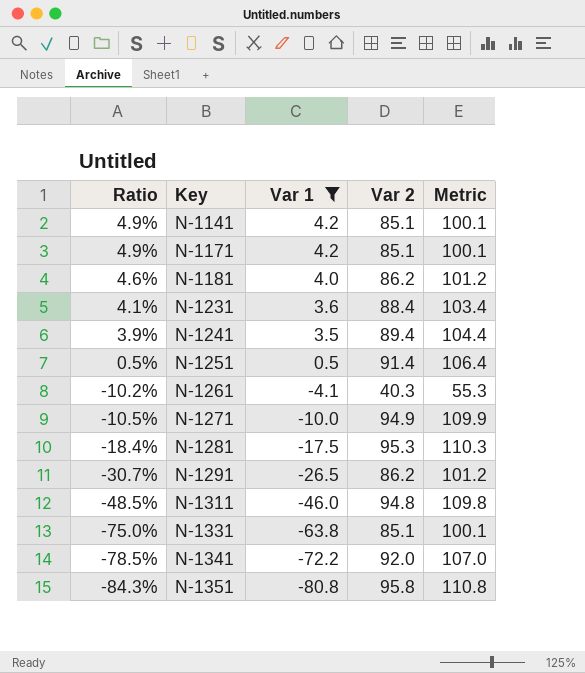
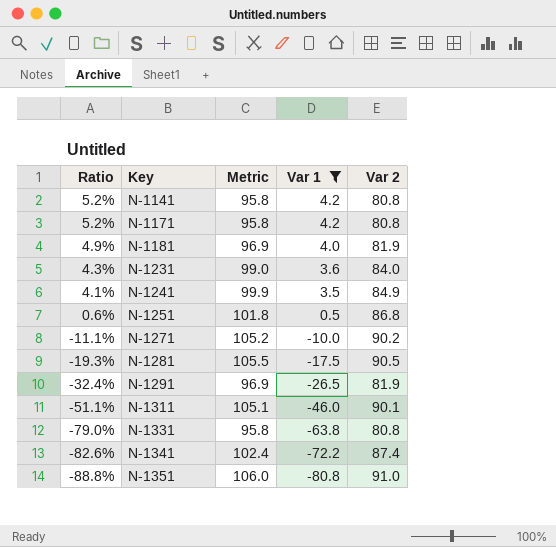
column Metric | position: 5 -> 3
row N-1261: -10.2% | -4.1 | 40.3 | 55.3 -> none
N-1141 | Ratio: 4.9% -> 5.2%
N-1141 | Metric: 100.1 -> 95.8
N-1141 | Var 2: 85.1 -> 80.8
N-1171 | Ratio: 4.9% -> 5.2%
N-1171 | Metric: 100.1 -> 95.8
N-1171 | Var 2: 85.1 -> 80.8
N-1181 | Ratio: 4.6% -> 4.9%
N-1181 | Metric: 101.2 -> 96.9
N-1181 | Var 2: 86.2 -> 81.9
N-1231 | Ratio: 4.1% -> 4.3%
N-1231 | Metric: 103.4 -> 99.0
N-1231 | Var 2: 88.4 -> 84.0
N-1241 | Ratio: 3.9% -> 4.1%
N-1241 | Metric: 104.4 -> 99.9
N-1241 | Var 2: 89.4 -> 84.9
N-1251 | Ratio: 0.5% -> 0.6%
N-1251 | Metric: 106.4 -> 101.8
N-1251 | Var 2: 91.4 -> 86.8
N-1271 | Ratio: -10.5% -> -11.1%
N-1271 | Metric: 109.9 -> 105.2
N-1271 | Var 2: 94.9 -> 90.2
N-1281 | Ratio: -18.4% -> -19.3%
N-1281 | Metric: 110.3 -> 105.5
N-1281 | Var 2: 95.3 -> 90.5
N-1291 | Ratio: -30.7% -> -32.4%
N-1291 | Metric: 101.2 -> 96.9
N-1291 | Var 2: 86.2 -> 81.9
N-1311 | Ratio: -48.5% -> -51.1%
N-1311 | Metric: 109.8 -> 105.1
N-1311 | Var 2: 94.8 -> 90.1
N-1331 | Ratio: -75.0% -> -79.0%
N-1331 | Metric: 100.1 -> 95.8
N-1331 | Var 2: 85.1 -> 80.8
N-1341 | Ratio: -78.5% -> -82.6%
N-1341 | Metric: 107.0 -> 102.4
N-1341 | Var 2: 92.0 -> 87.4
N-1351 | Ratio: -84.3% -> -88.8%
N-1351 | Metric: 110.8 -> 106.0
N-1351 | Var 2: 95.8 -> 91.0

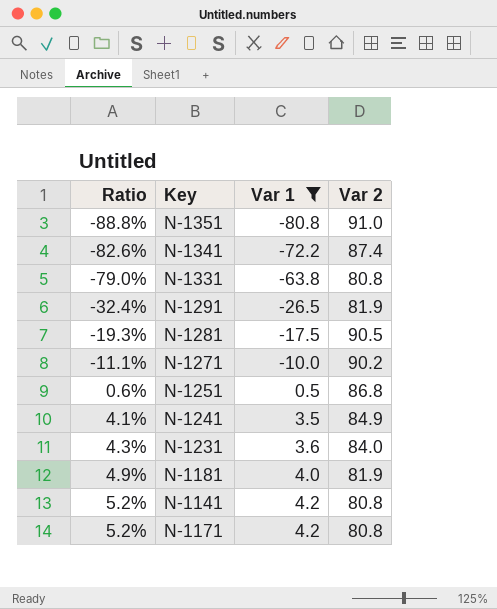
row order: Ratio descending -> Ratio ascending
column Metric | formula: [Var 2] + 15 -> none
row N-1311: -51.1% | 105.1 | -46.0 | 90.1 -> none

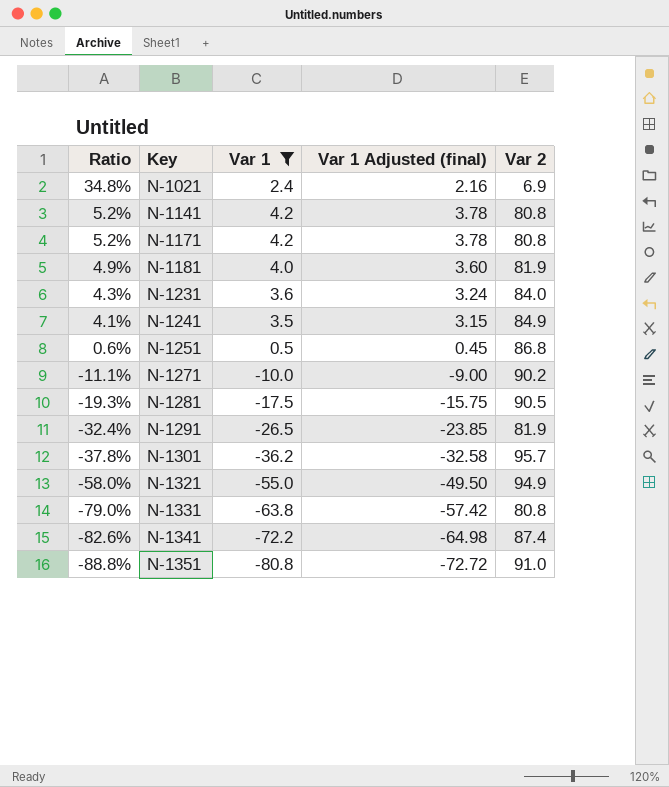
row order: Ratio ascending -> Ratio descending
column Var 1 Adjusted (final) | formula: none -> [Var 1] * 0.9
row N-1021: none -> 34.8% | 2.4 | 2.16 | 6.9
row N-1301: none -> -37.8% | -36.2 | -32.58 | 95.7
row N-1321: none -> -58.0% | -55.0 | -49.50 | 94.9

